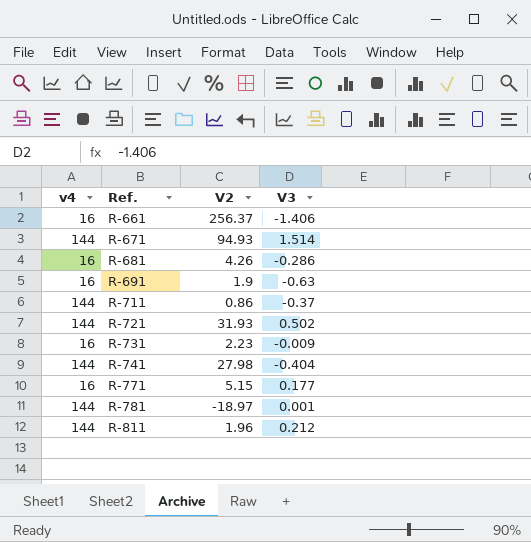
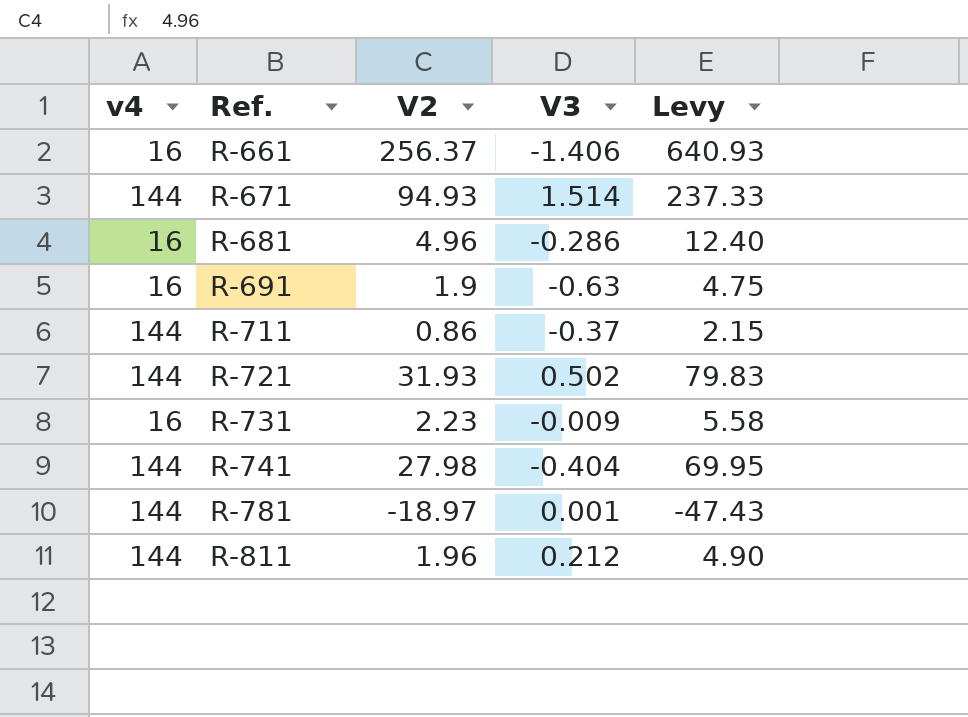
column Levy | formula: none -> [V2] * 2.5
row R-771: 16 | 5.15 | 0.177 -> none
R-681 | V2: 4.26 -> 4.96

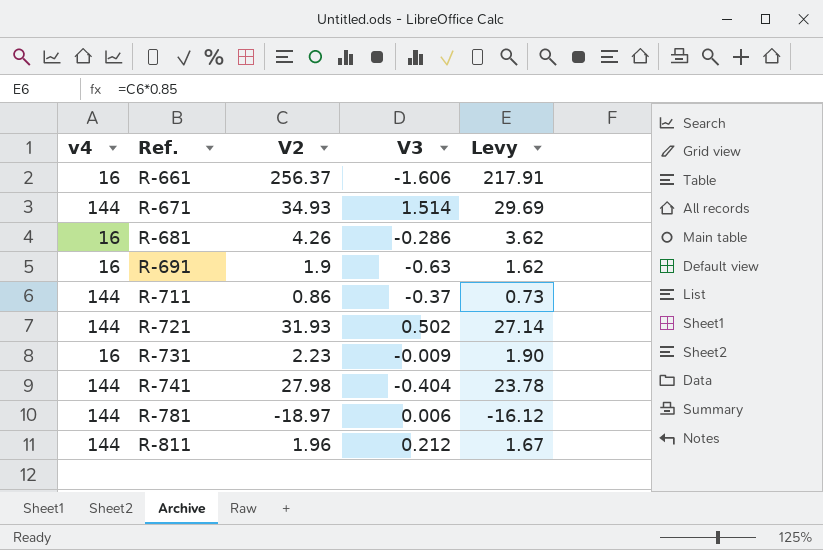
column Levy | formula: [V2] * 2.5 -> [V2] * 0.85
R-661 | V3: -1.406 -> -1.606
R-671 | V2: 94.93 -> 34.93
R-681 | V2: 4.96 -> 4.26
R-781 | V3: 0.001 -> 0.006

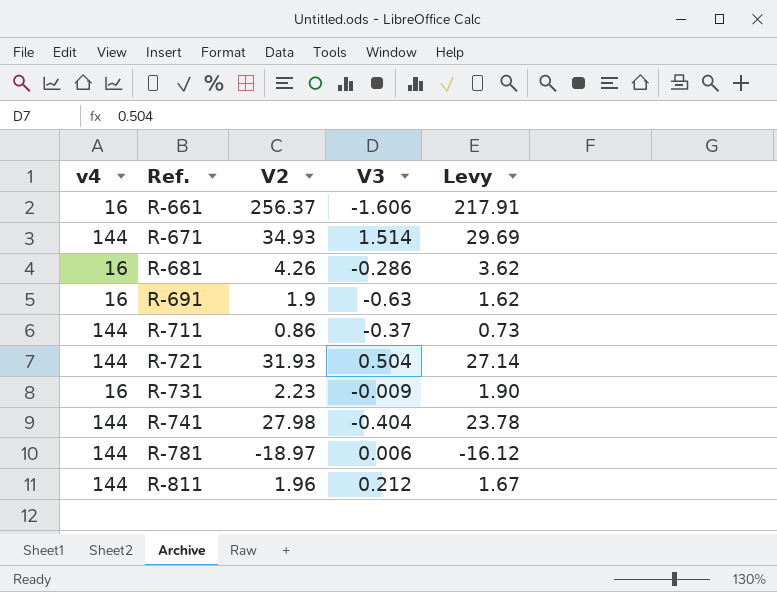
R-721 | V3: 0.502 -> 0.504

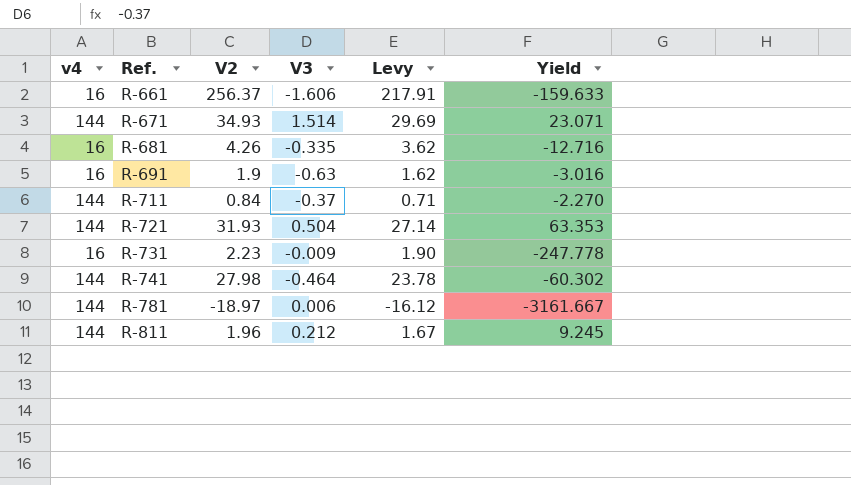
column Yield | formula: none -> [V2] / [V3]
R-681 | V3: -0.286 -> -0.335
R-711 | V2: 0.86 -> 0.84
R-711 | Levy: 0.73 -> 0.71
R-741 | V3: -0.404 -> -0.464

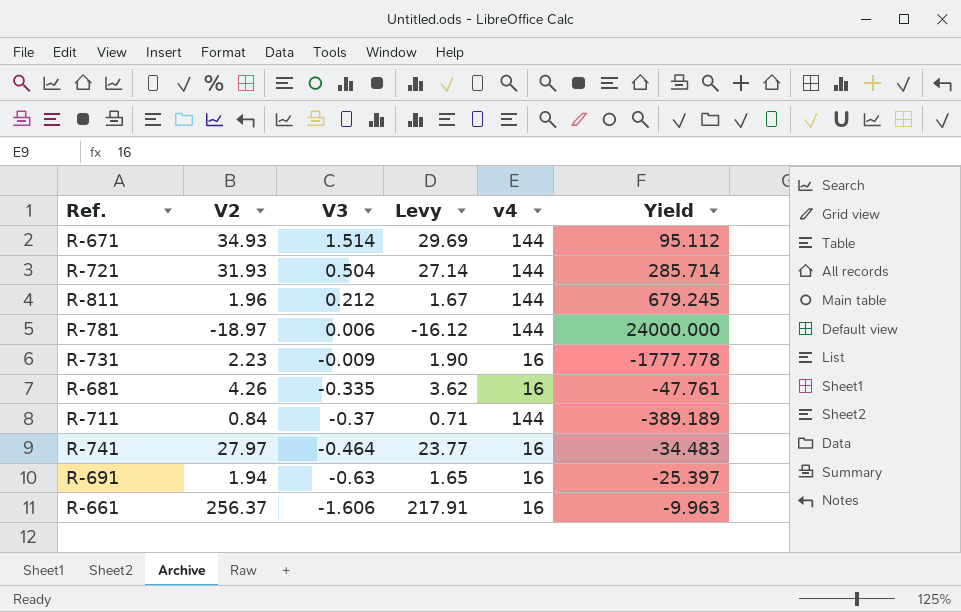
row order: Ref. ascending -> V3 descending
column v4 | position: 1 -> 5
column Yield | formula: [V2] / [V3] -> [v4] / [V3]
R-741 | V2: 27.98 -> 27.97
R-741 | Levy: 23.78 -> 23.77
R-741 | v4: 144 -> 16
R-691 | V2: 1.9 -> 1.94
R-691 | Levy: 1.62 -> 1.65

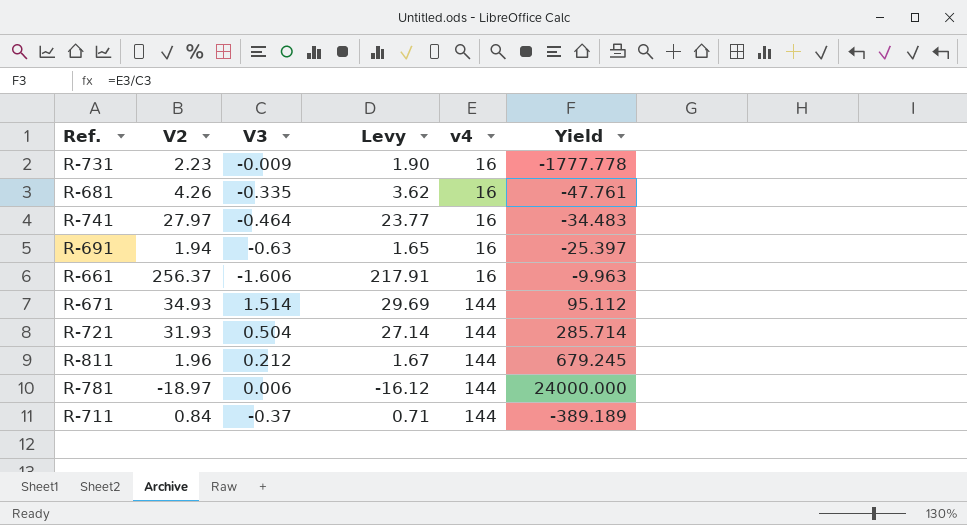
row order: V3 descending -> v4 ascending

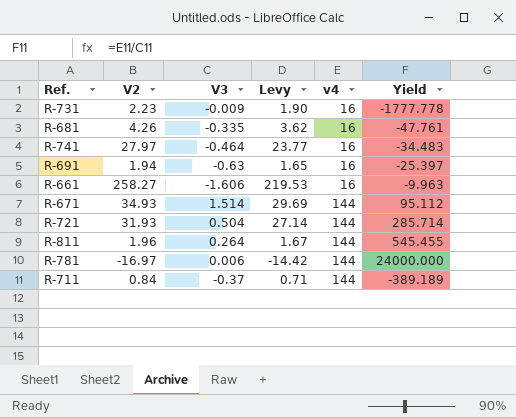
R-661 | V2: 256.37 -> 258.27
R-661 | Levy: 217.91 -> 219.53
R-811 | V3: 0.212 -> 0.264
R-811 | Yield: 679.245 -> 545.455
R-781 | V2: -18.97 -> -16.97
R-781 | Levy: -16.12 -> -14.42

